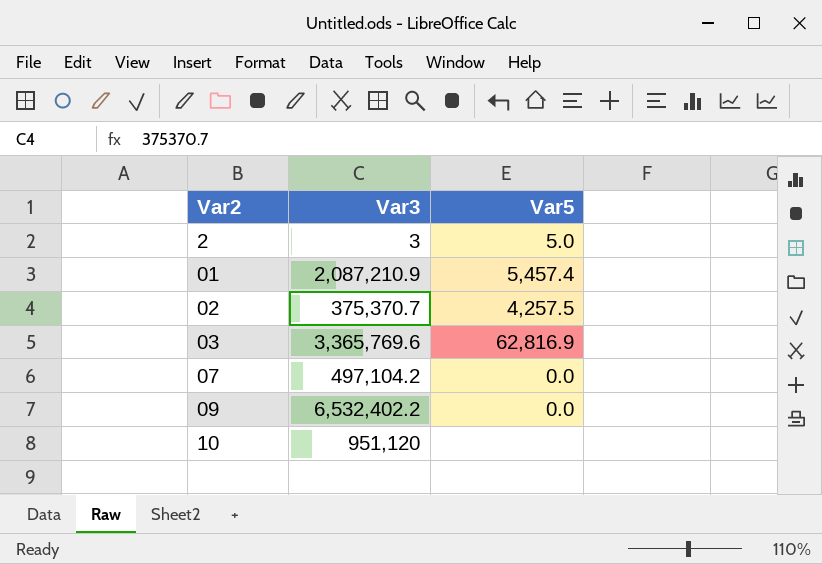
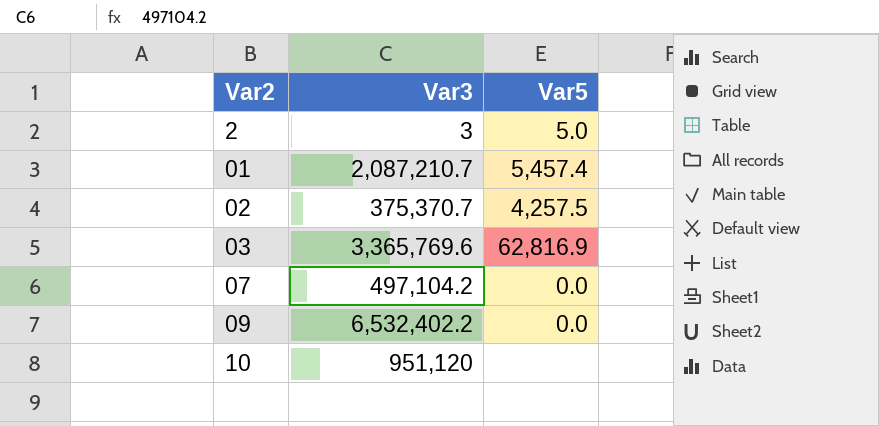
01 | Var3: 2,087,210.9 -> 2,087,210.7

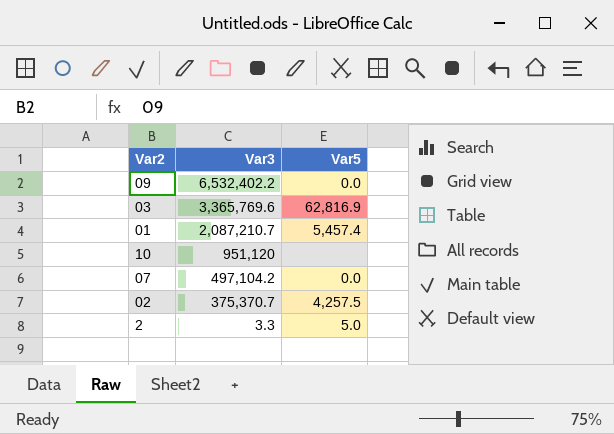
row order: none -> Var3 descending
2 | Var3: 3 -> 3.3

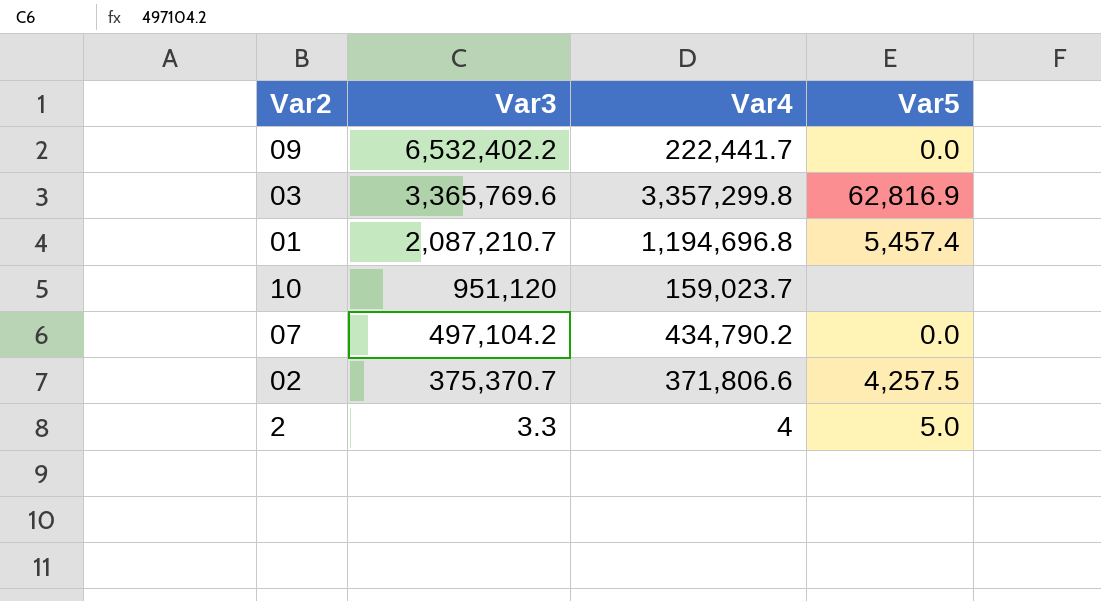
column Var4 | position: none -> 3

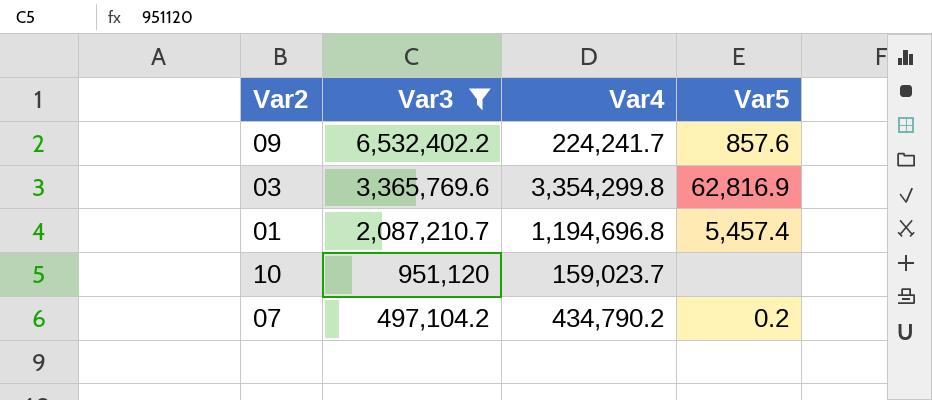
filter: none -> Var3 >= 497,104.2
09 | Var4: 222,441.7 -> 224,241.7
09 | Var5: 0.0 -> 857.6
03 | Var4: 3,357,299.8 -> 3,354,299.8
07 | Var5: 0.0 -> 0.2

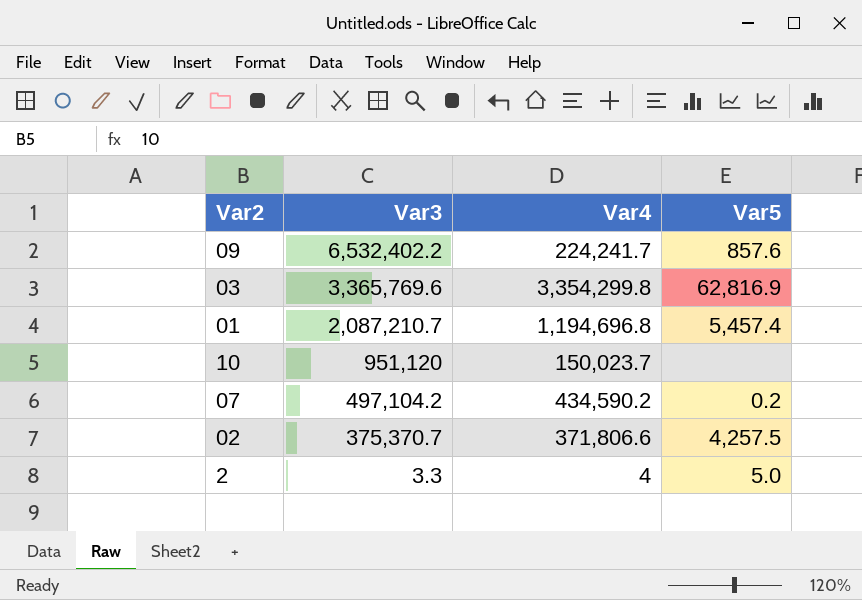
filter: Var3 >= 497,104.2 -> none
10 | Var4: 159,023.7 -> 150,023.7
07 | Var4: 434,790.2 -> 434,590.2

